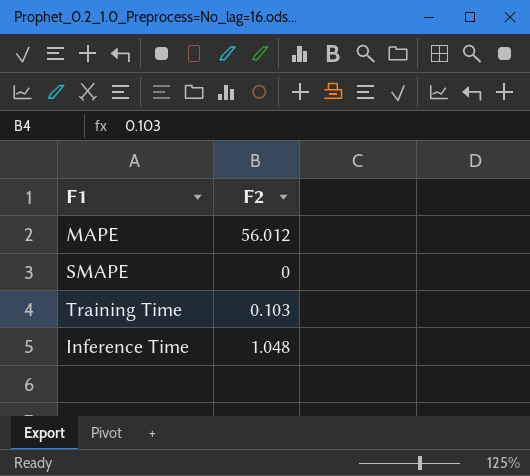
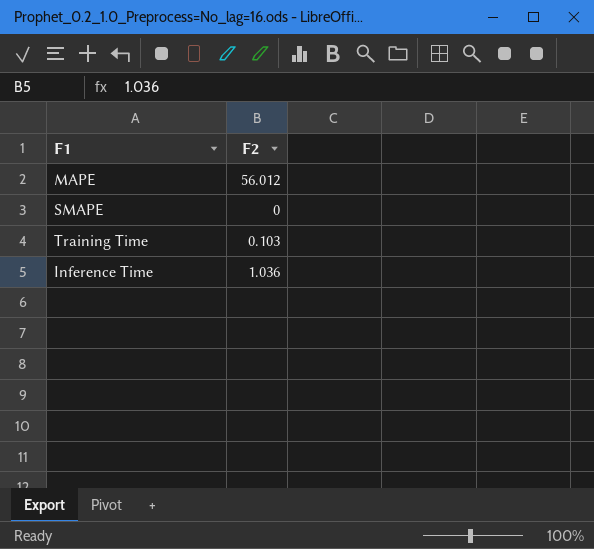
Inference Time | F2: 1.048 -> 1.036

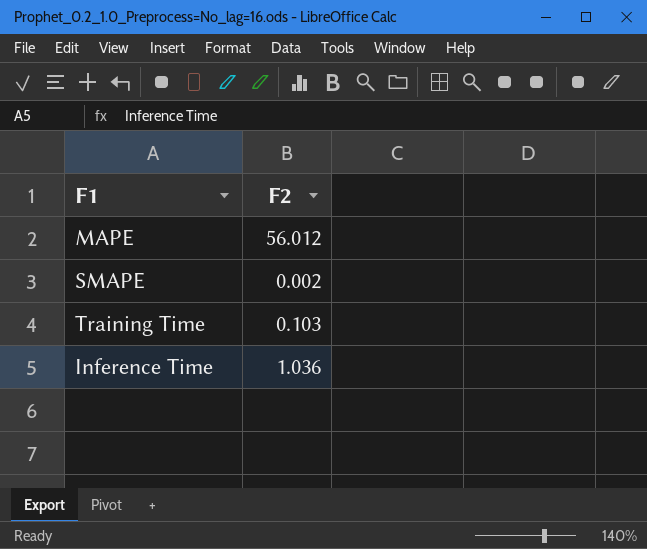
SMAPE | F2: 0 -> 0.002

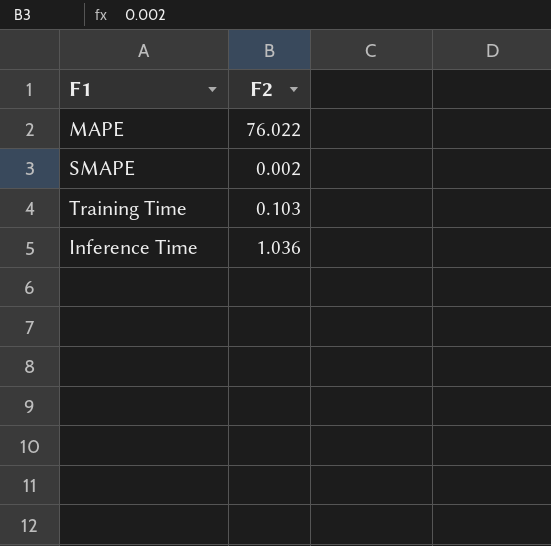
MAPE | F2: 56.012 -> 76.022

